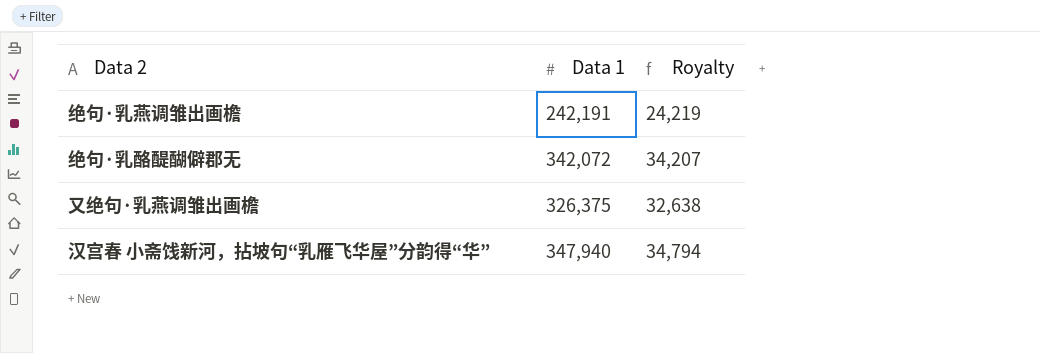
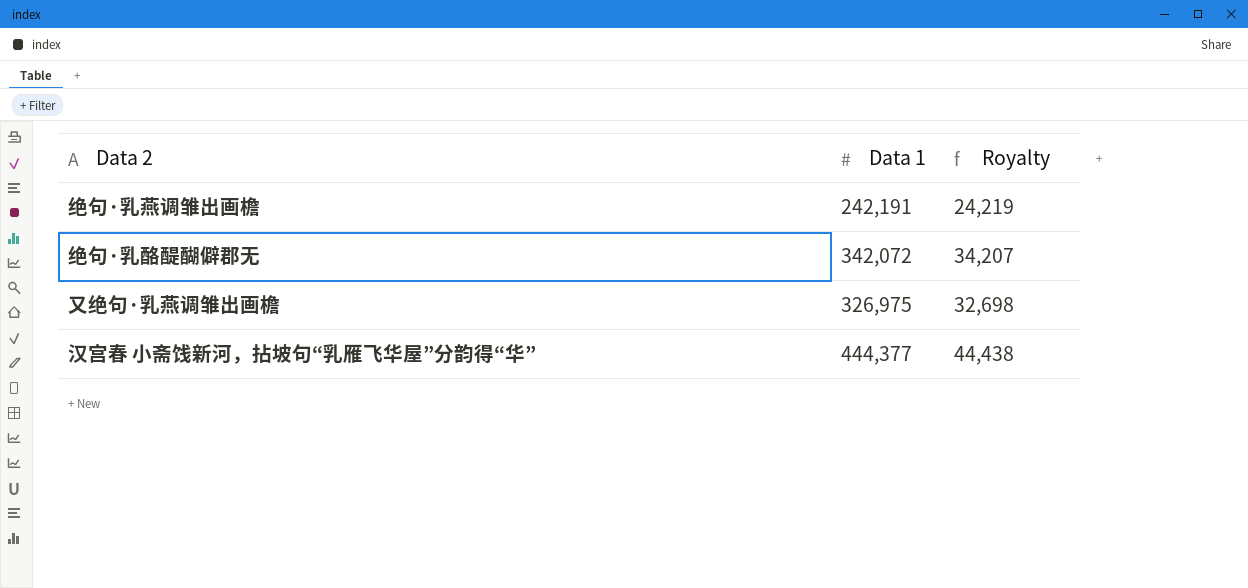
又绝句·乳燕调雏出画檐 | Data 1: 326,375 -> 326,975
又绝句·乳燕调雏出画檐 | Royalty: 32,638 -> 32,698
汉宫春 小斋饯新河，拈坡句“乳雁飞华屋”分韵得“华” | Data 1: 347,940 -> 444,377
汉宫春 小斋饯新河，拈坡句“乳雁飞华屋”分韵得“华” | Royalty: 34,794 -> 44,438

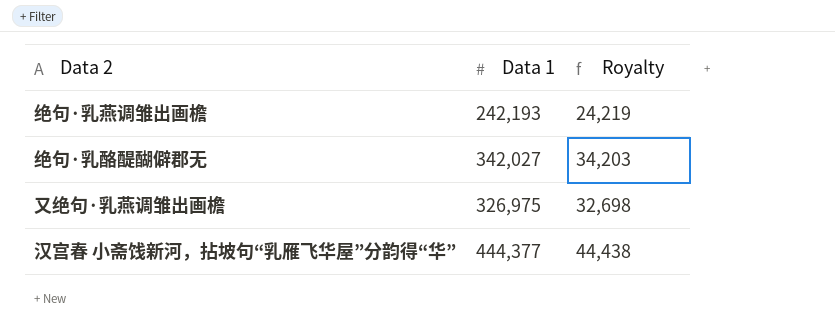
绝句·乳燕调雏出画檐 | Data 1: 242,191 -> 242,193
绝句·乳酪醍醐僻郡无 | Data 1: 342,072 -> 342,027
绝句·乳酪醍醐僻郡无 | Royalty: 34,207 -> 34,203

